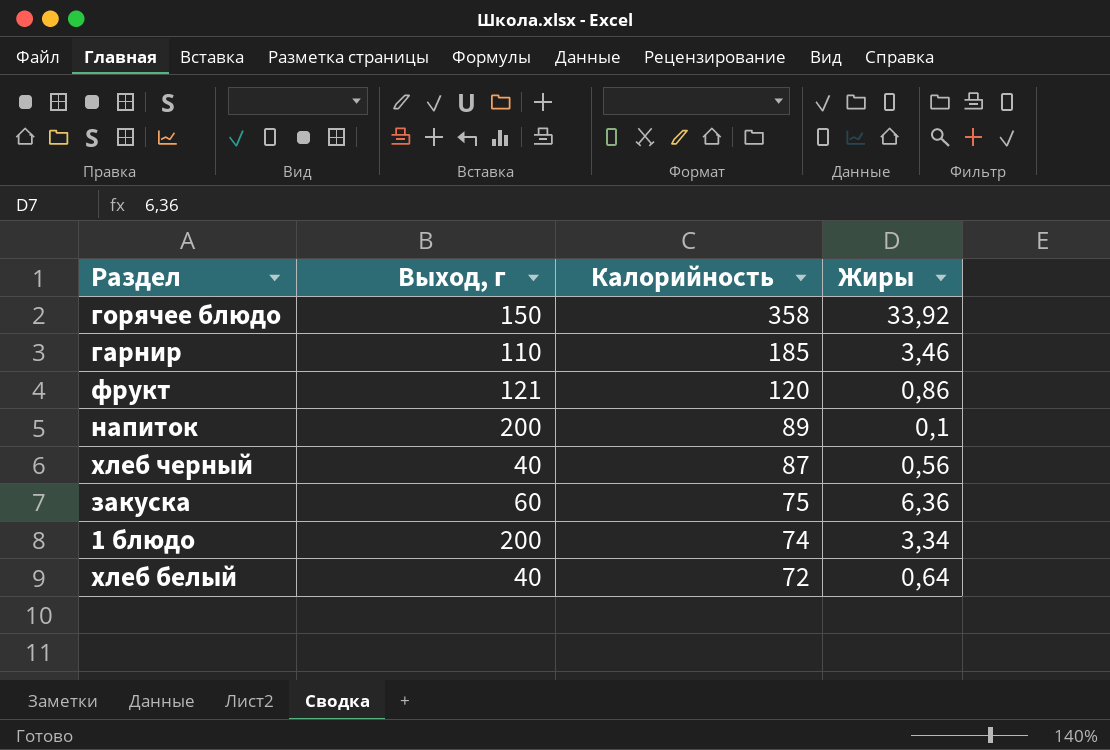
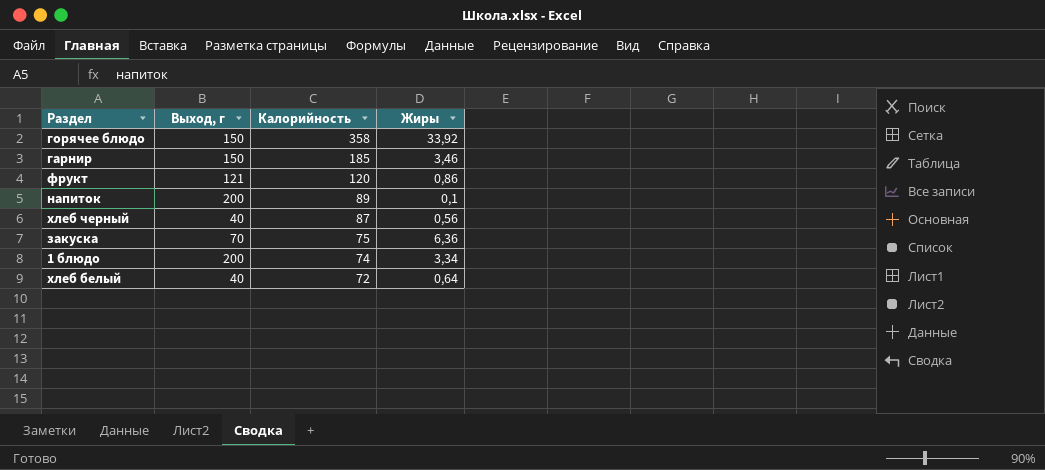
гарнир | Выход, г: 110 -> 150
закуска | Выход, г: 60 -> 70

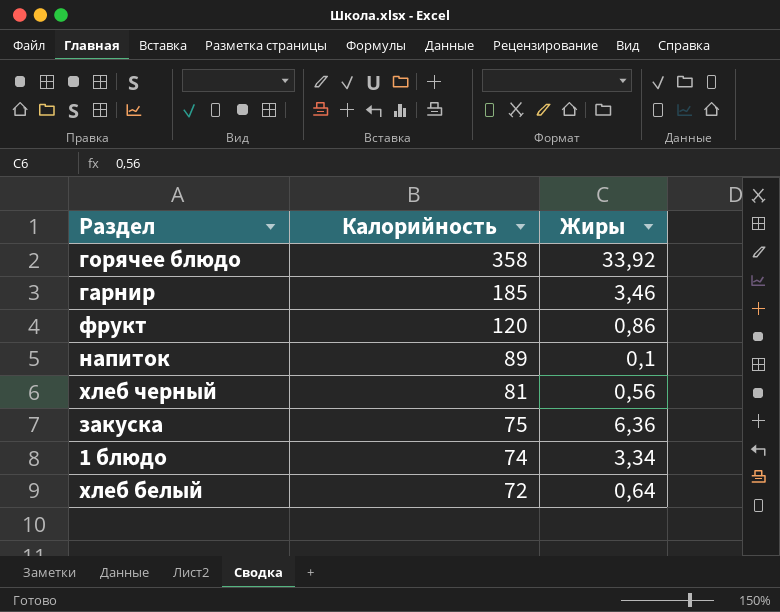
column Выход, г | position: 2 -> none
хлеб черный | Калорийность: 87 -> 81

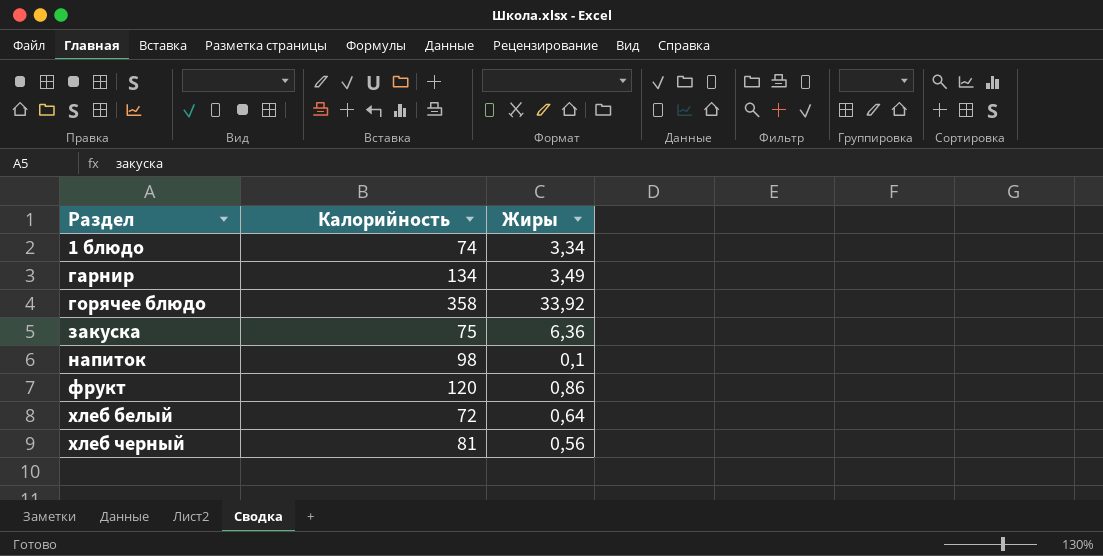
row order: Калорийность descending -> Раздел ascending
гарнир | Калорийность: 185 -> 134
гарнир | Жиры: 3,46 -> 3,49
напиток | Калорийность: 89 -> 98

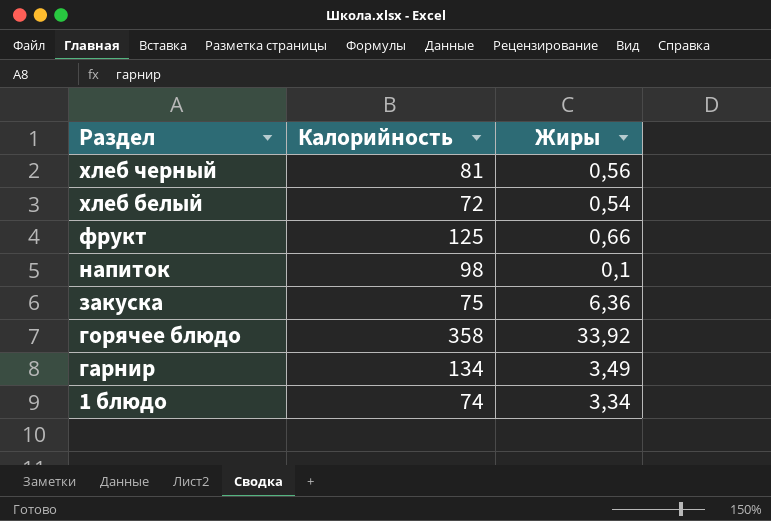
row order: Раздел ascending -> Раздел descending
хлеб белый | Жиры: 0,64 -> 0,54
фрукт | Калорийность: 120 -> 125
фрукт | Жиры: 0,86 -> 0,66

